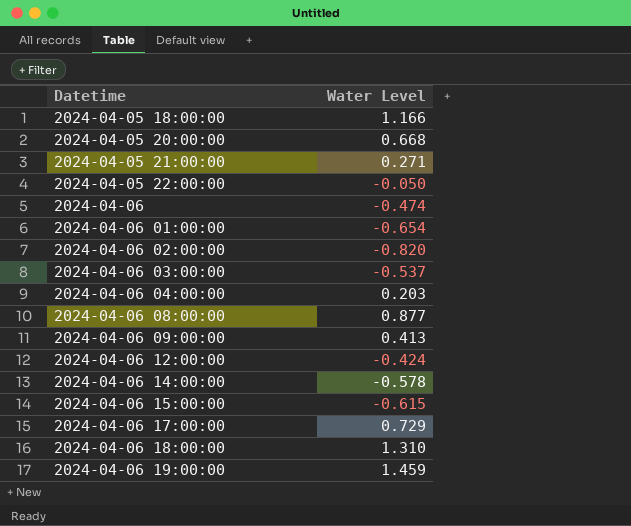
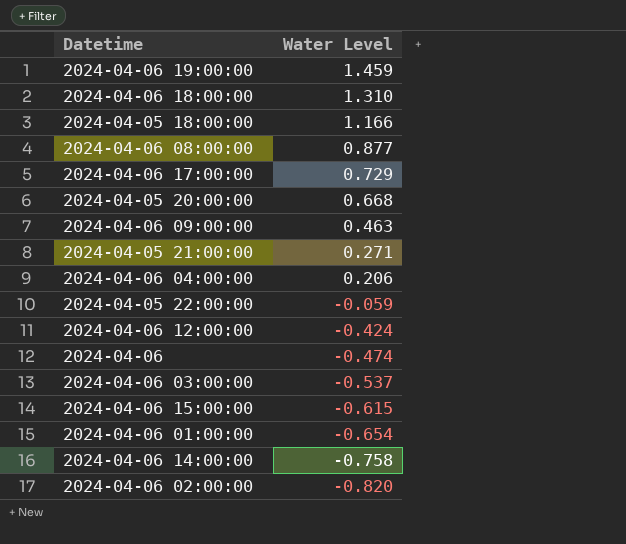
row order: Datetime ascending -> Water Level descending
2024-04-06 09:00:00 | Water Level: 0.413 -> 0.463
2024-04-06 04:00:00 | Water Level: 0.203 -> 0.206
2024-04-05 22:00:00 | Water Level: -0.050 -> -0.059
2024-04-06 14:00:00 | Water Level: -0.578 -> -0.758

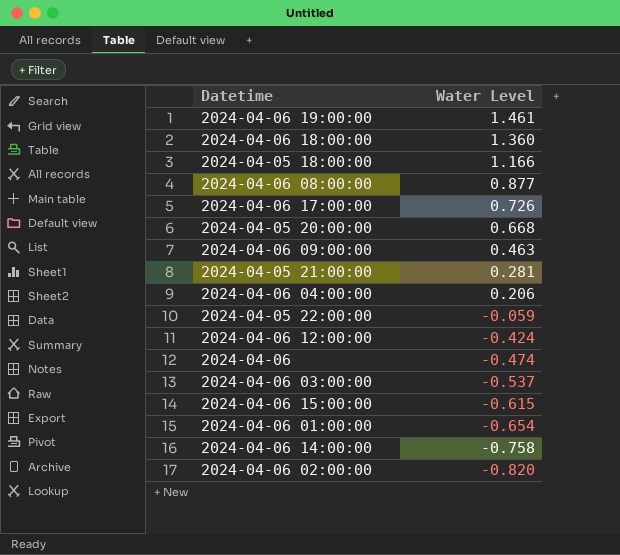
2024-04-06 19:00:00 | Water Level: 1.459 -> 1.461
2024-04-06 18:00:00 | Water Level: 1.310 -> 1.360
2024-04-06 17:00:00 | Water Level: 0.729 -> 0.726
2024-04-05 21:00:00 | Water Level: 0.271 -> 0.281

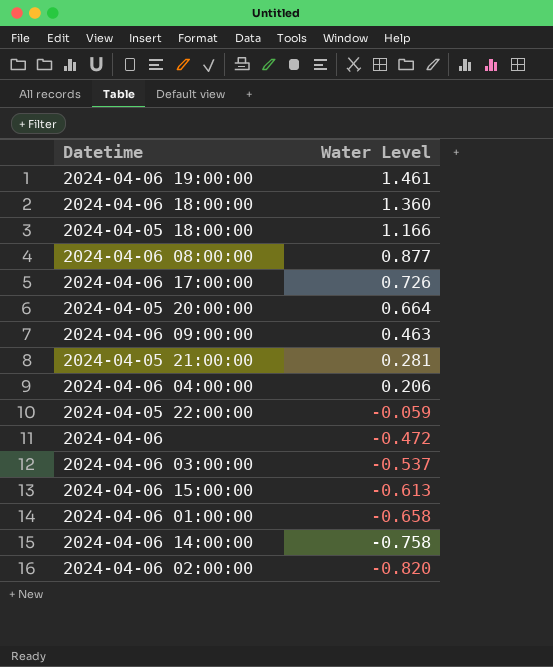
row 2024-04-06 12:00:00: -0.424 -> none
2024-04-05 20:00:00 | Water Level: 0.668 -> 0.664
2024-04-06 | Water Level: -0.474 -> -0.472
2024-04-06 15:00:00 | Water Level: -0.615 -> -0.613
2024-04-06 01:00:00 | Water Level: -0.654 -> -0.658

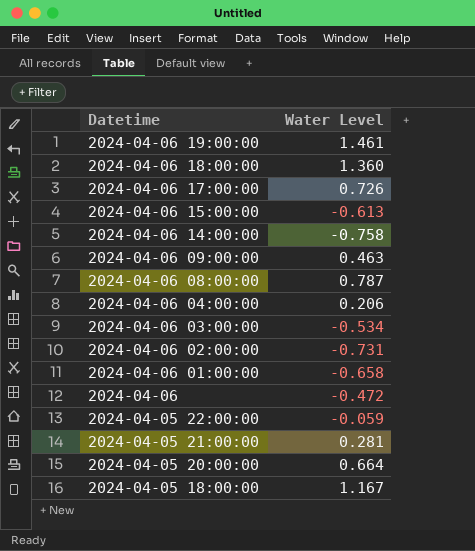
row order: Water Level descending -> Datetime descending
2024-04-06 08:00:00 | Water Level: 0.877 -> 0.787
2024-04-06 03:00:00 | Water Level: -0.537 -> -0.534
2024-04-06 02:00:00 | Water Level: -0.820 -> -0.731
2024-04-05 18:00:00 | Water Level: 1.166 -> 1.167

